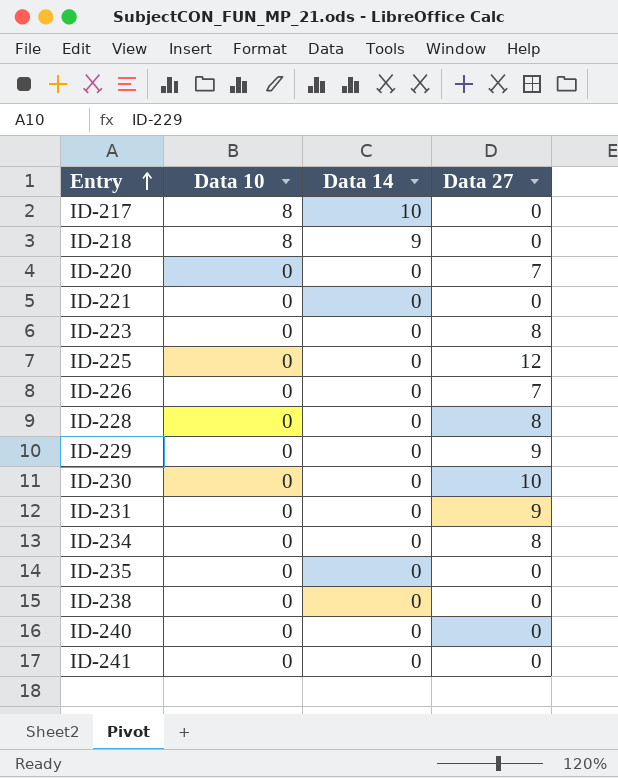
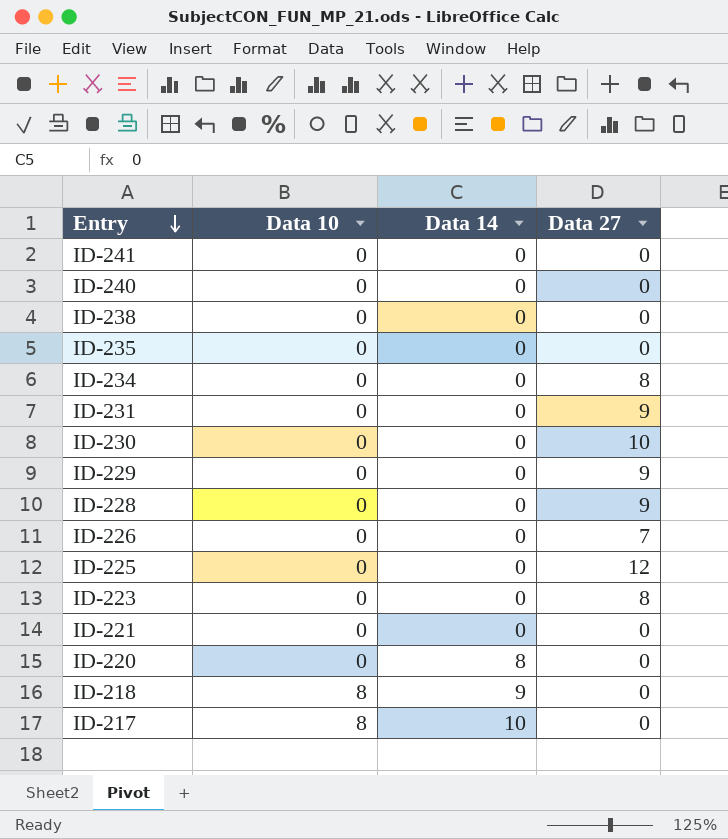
row order: Entry ascending -> Entry descending
ID-228 | Data 27: 8 -> 9
ID-220 | Data 14: 0 -> 8
ID-220 | Data 27: 7 -> 0

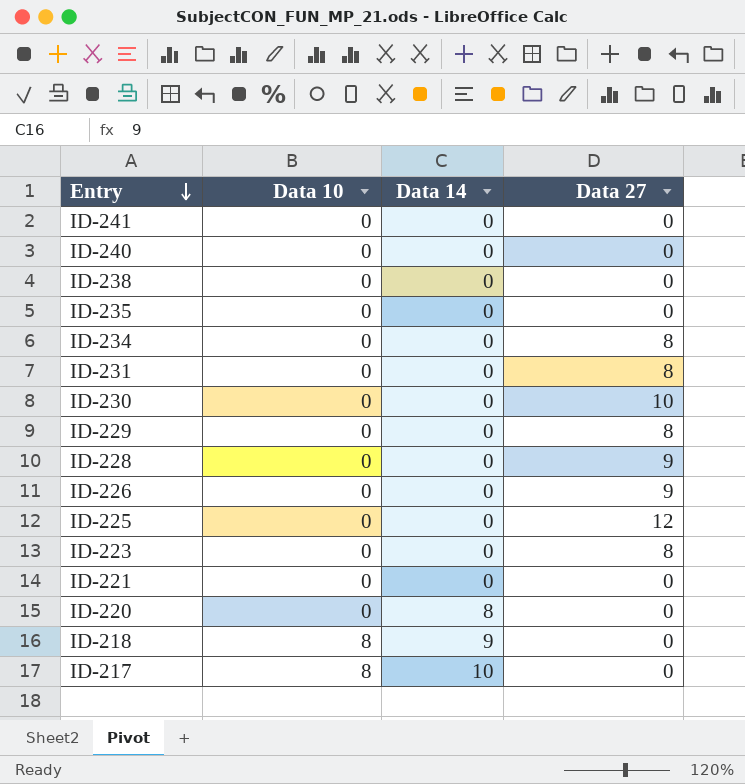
ID-231 | Data 27: 9 -> 8
ID-229 | Data 27: 9 -> 8
ID-226 | Data 27: 7 -> 9

